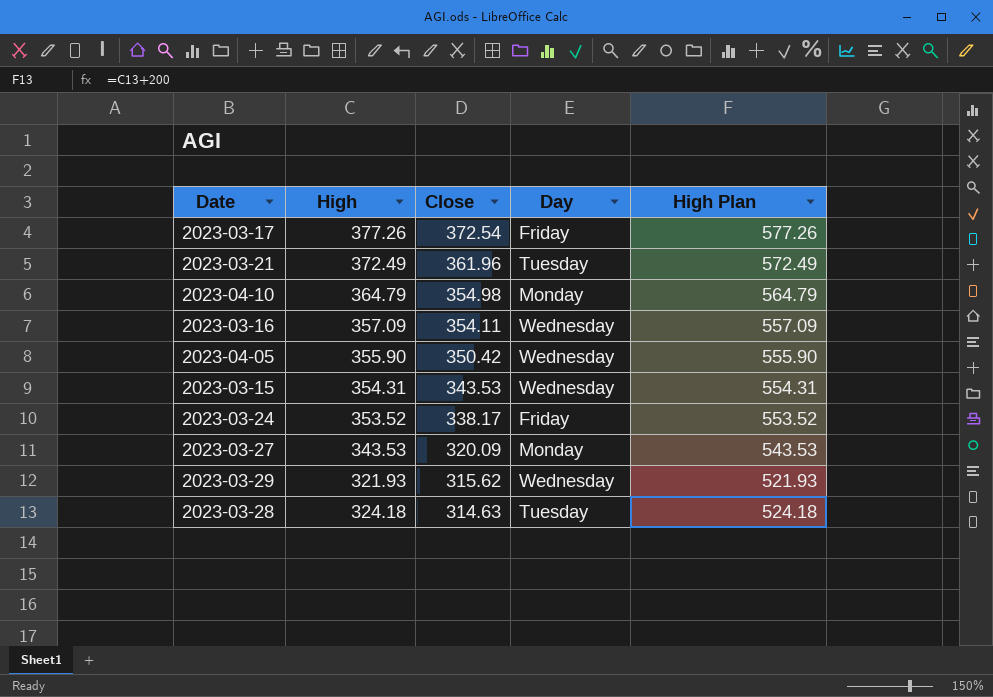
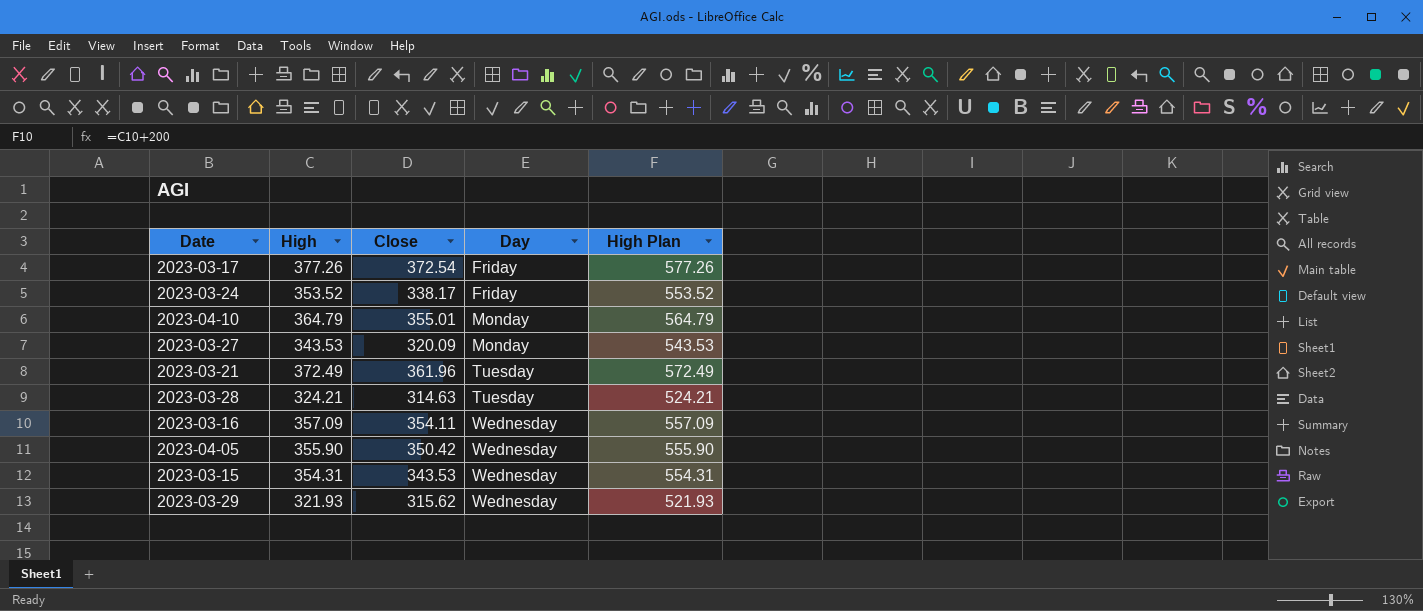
row order: Close descending -> Day ascending
2023-04-10 | Close: 354.98 -> 355.01
2023-03-28 | High: 324.18 -> 324.21
2023-03-28 | High Plan: 524.18 -> 524.21

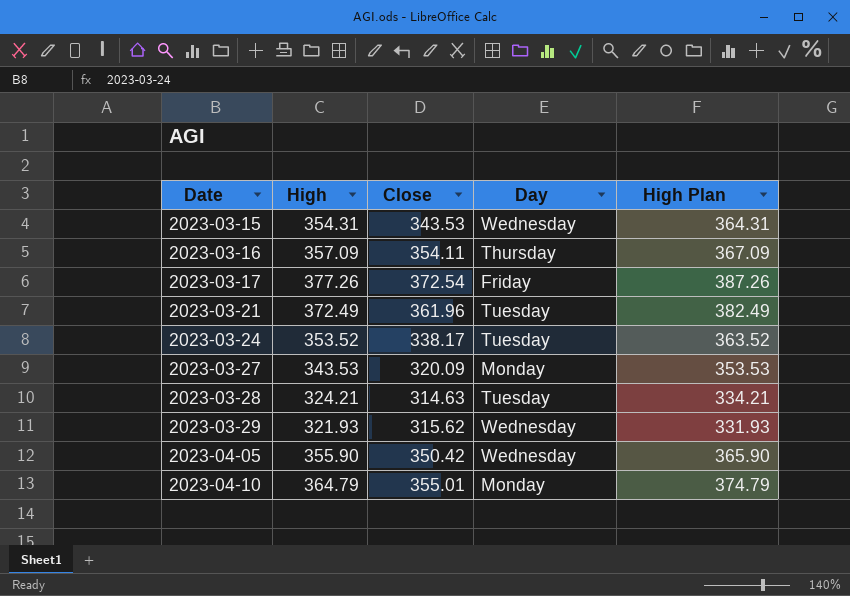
row order: Day ascending -> Date ascending
column High Plan | formula: [High] + 200 -> [High] + 10
2023-03-16 | Day: Wednesday -> Thursday
2023-03-24 | Day: Friday -> Tuesday

